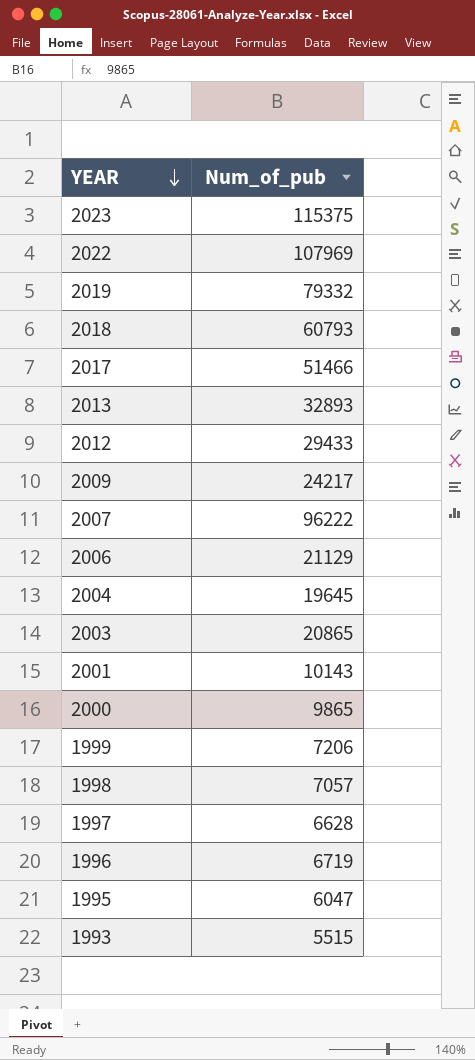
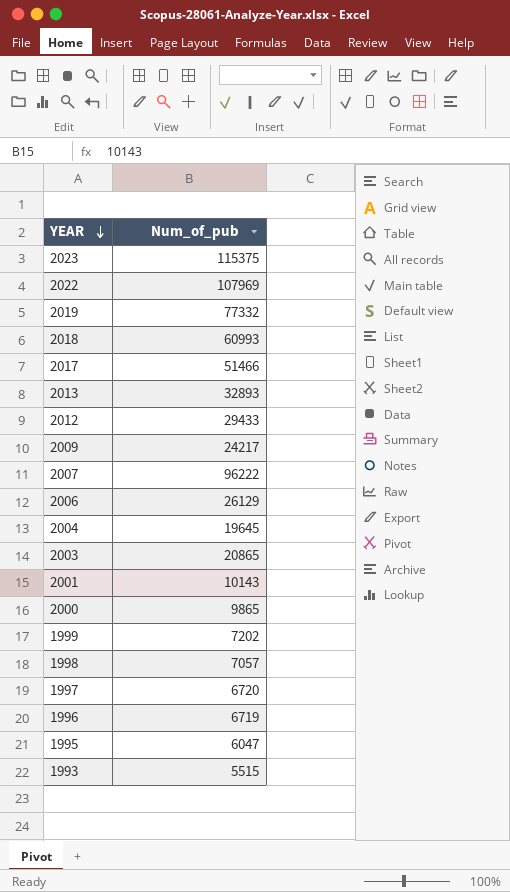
2019 | Num_of_pub: 79332 -> 77332
2018 | Num_of_pub: 60793 -> 60993
2006 | Num_of_pub: 21129 -> 26129
1999 | Num_of_pub: 7206 -> 7202
1997 | Num_of_pub: 6628 -> 6720

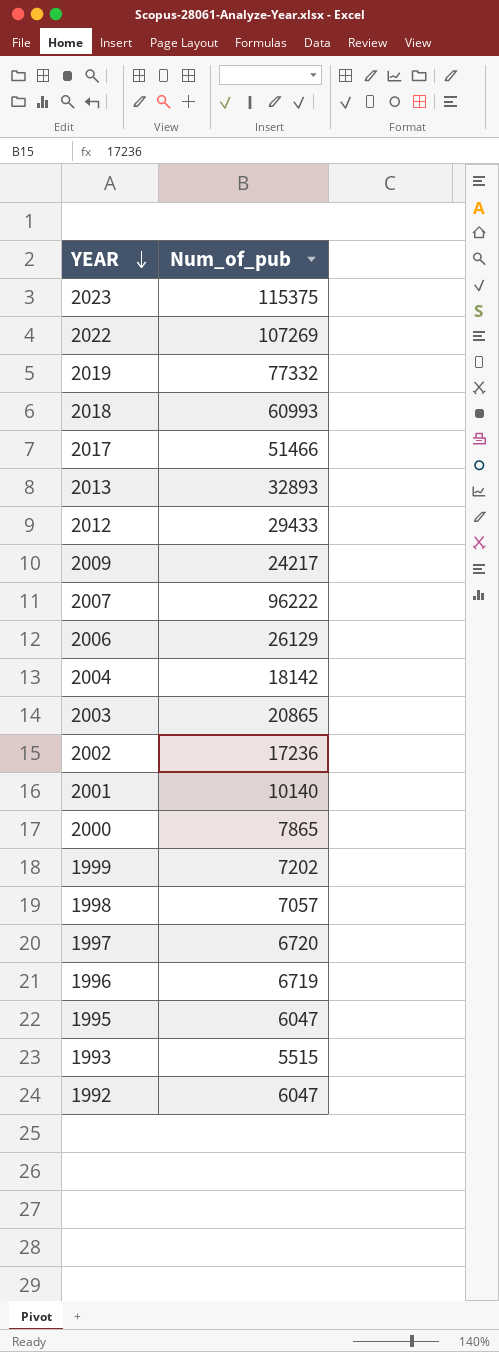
2022 | Num_of_pub: 107969 -> 107269
2004 | Num_of_pub: 19645 -> 18142
row 2002: none -> 17236
2001 | Num_of_pub: 10143 -> 10140
2000 | Num_of_pub: 9865 -> 7865
row 1992: none -> 6047

